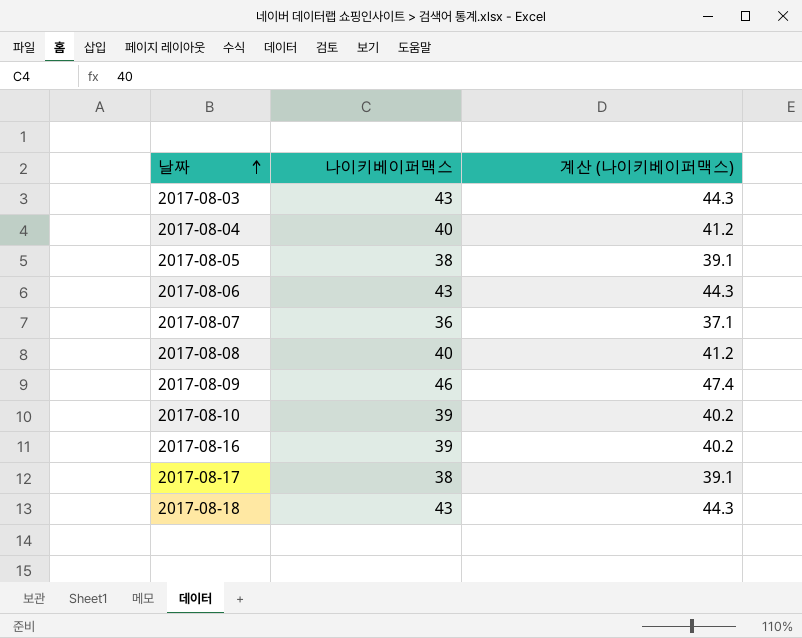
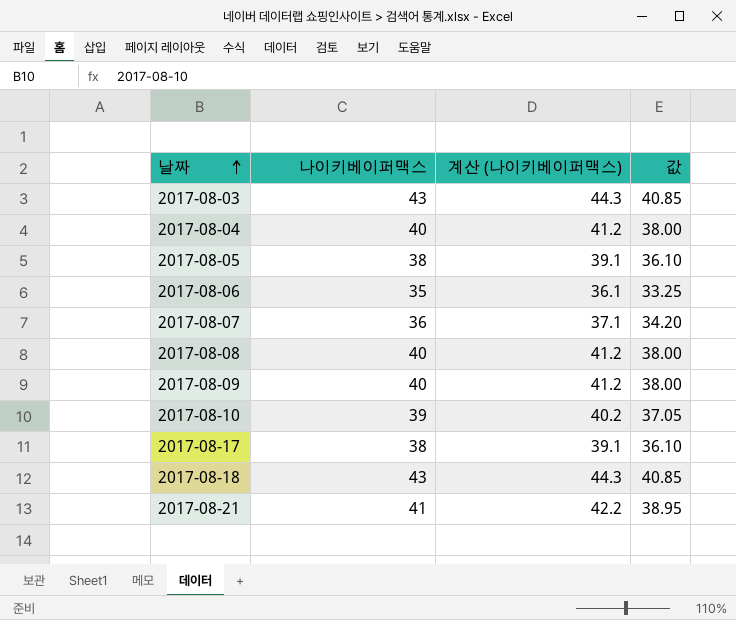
column 값 | formula: none -> [나이키베이퍼맥스] * 0.95
row 2017-08-16: 39 | 40.2 -> none
2017-08-06 | 나이키베이퍼맥스: 43 -> 35
2017-08-06 | 계산 (나이키베이퍼맥스): 44.3 -> 36.1
2017-08-09 | 나이키베이퍼맥스: 46 -> 40
2017-08-09 | 계산 (나이키베이퍼맥스): 47.4 -> 41.2
row 2017-08-21: none -> 41 | 42.2 | 38.95

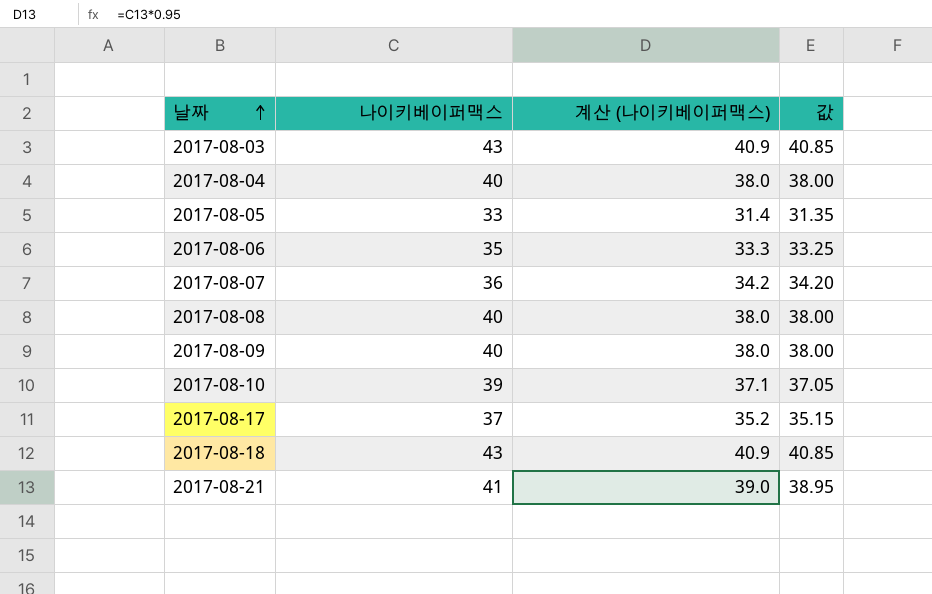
column 계산 (나이키베이퍼맥스) | formula: [나이키베이퍼맥스] * 1.03 -> [나이키베이퍼맥스] * 0.95
2017-08-05 | 나이키베이퍼맥스: 38 -> 33
2017-08-05 | 값: 36.10 -> 31.35
2017-08-17 | 나이키베이퍼맥스: 38 -> 37
2017-08-17 | 값: 36.10 -> 35.15

